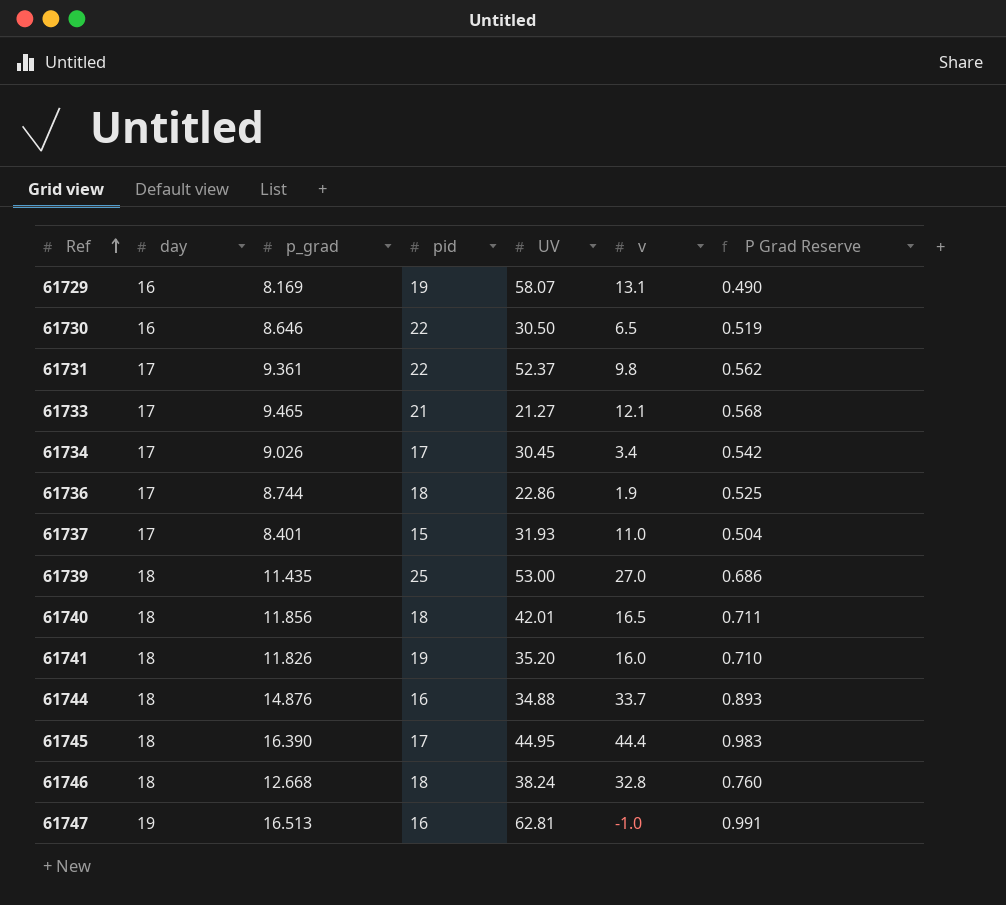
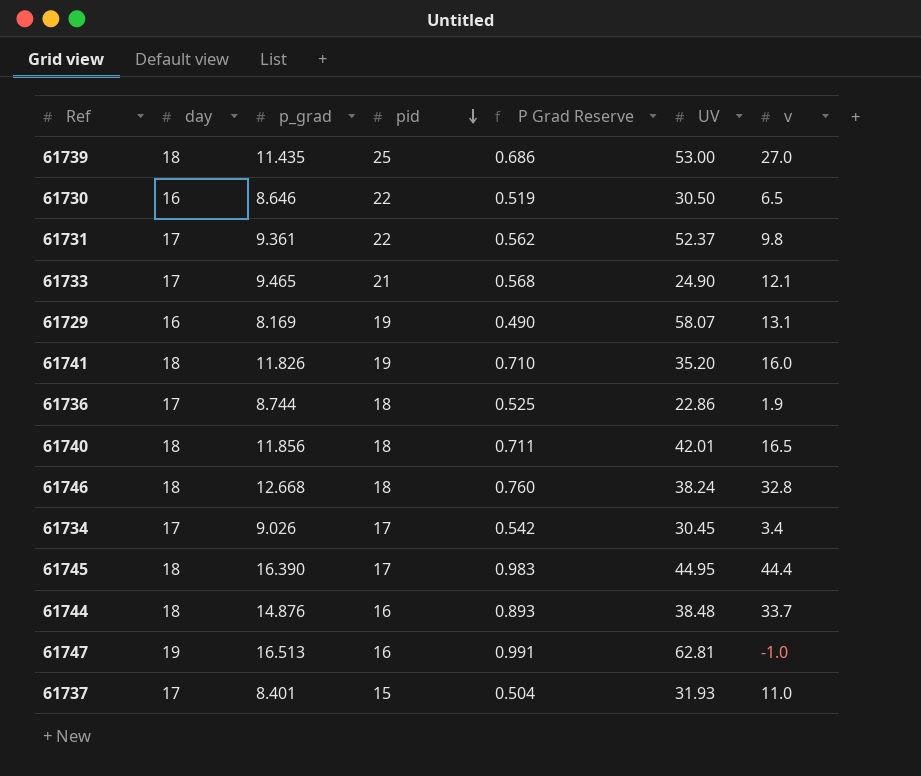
row order: Ref ascending -> pid descending
column P Grad Reserve | position: 7 -> 5
61733 | UV: 21.27 -> 24.90
61744 | UV: 34.88 -> 38.48

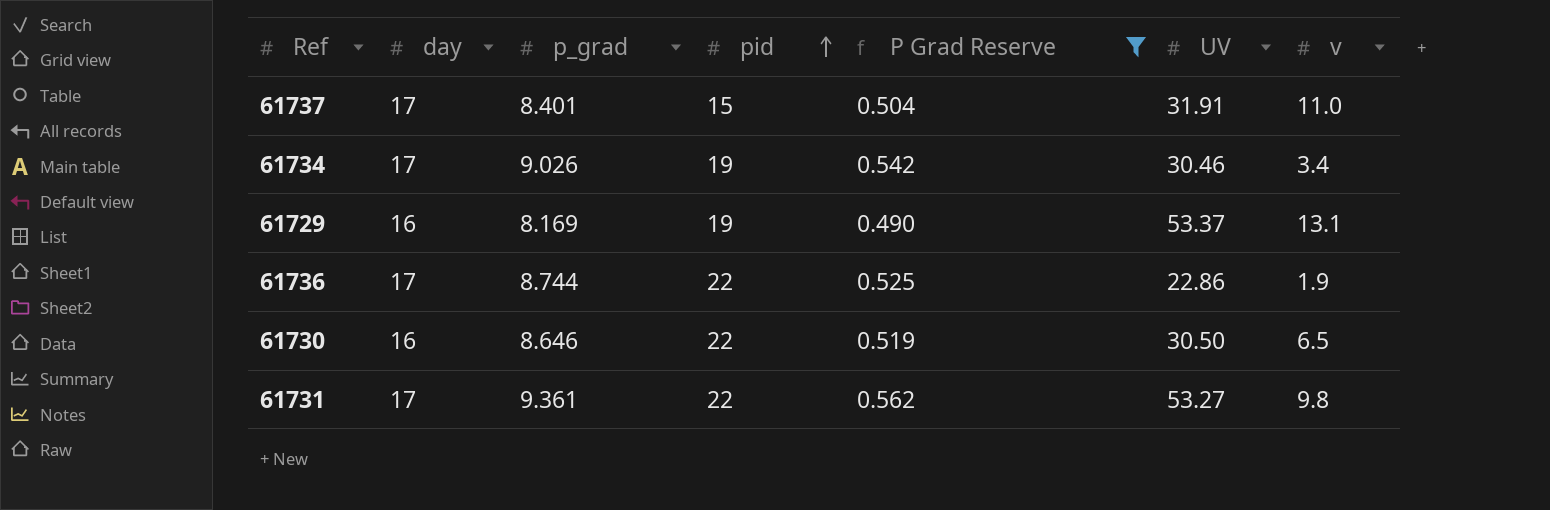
filter: none -> P Grad Reserve <= 0.562
row order: pid descending -> pid ascending
61737 | UV: 31.93 -> 31.91
61734 | pid: 17 -> 19
61734 | UV: 30.45 -> 30.46
61729 | UV: 58.07 -> 53.37
61736 | pid: 18 -> 22
61731 | UV: 52.37 -> 53.27

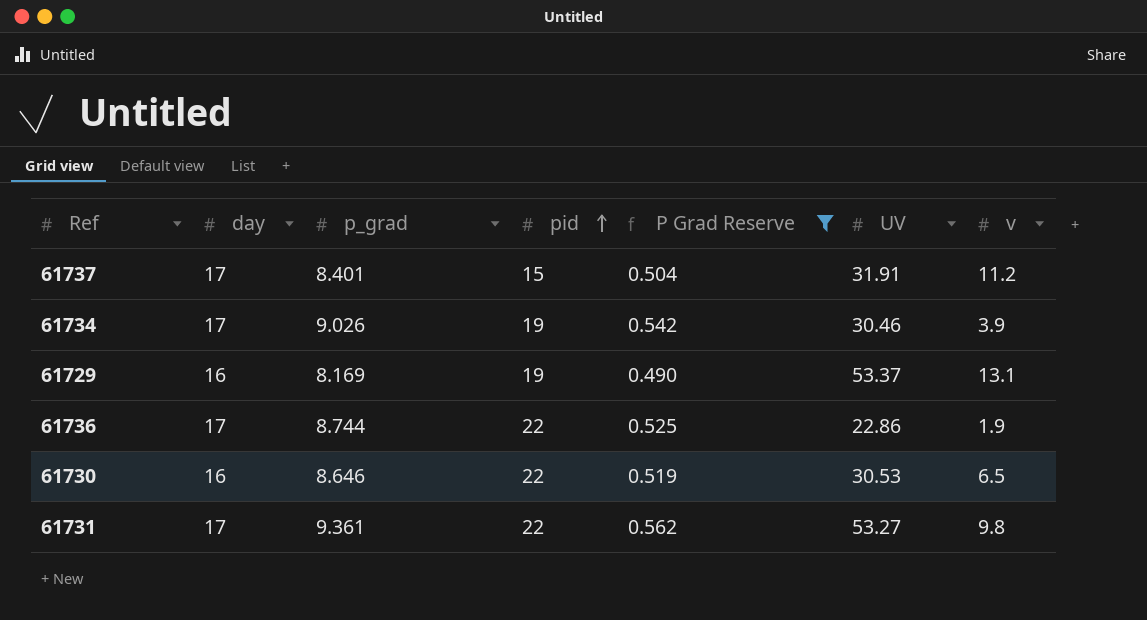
61737 | v: 11.0 -> 11.2
61734 | v: 3.4 -> 3.9
61730 | UV: 30.50 -> 30.53

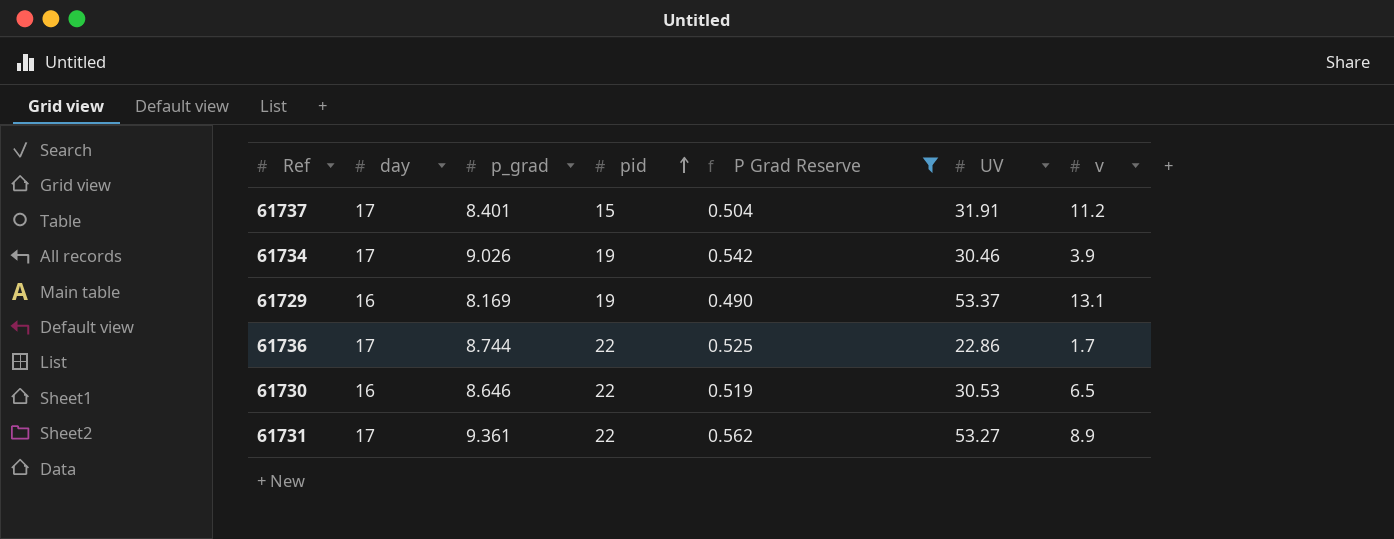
61736 | v: 1.9 -> 1.7
61731 | v: 9.8 -> 8.9

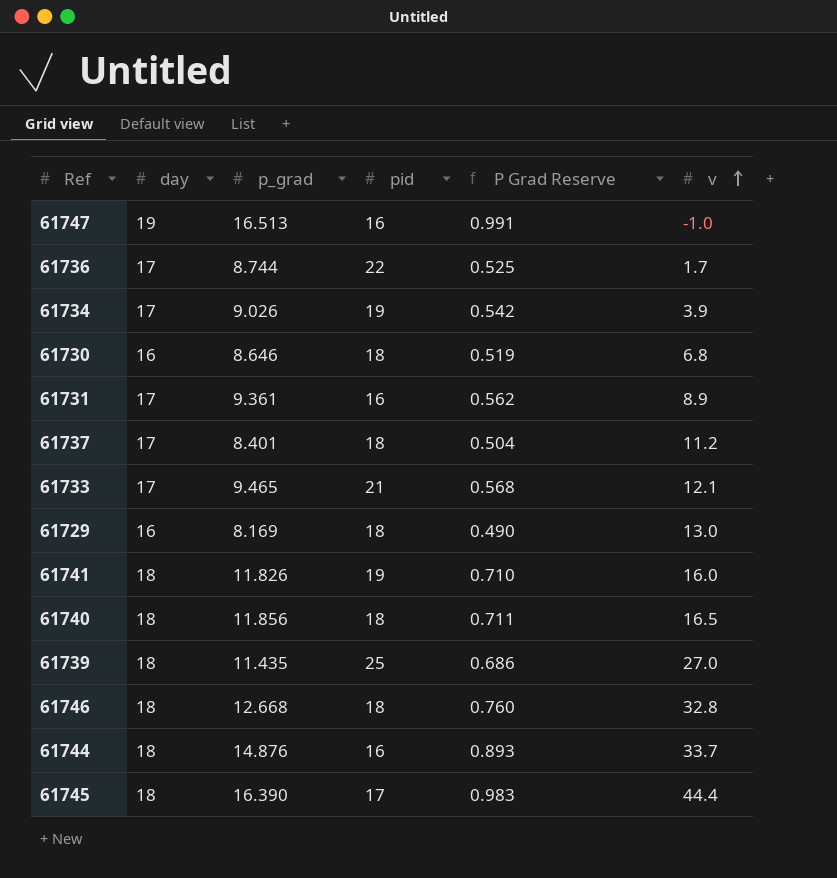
filter: P Grad Reserve <= 0.562 -> none
row order: pid ascending -> v ascending
column UV | position: 6 -> none
61730 | pid: 22 -> 18
61730 | v: 6.5 -> 6.8
61731 | pid: 22 -> 16
61737 | pid: 15 -> 18
61729 | pid: 19 -> 18
61729 | v: 13.1 -> 13.0

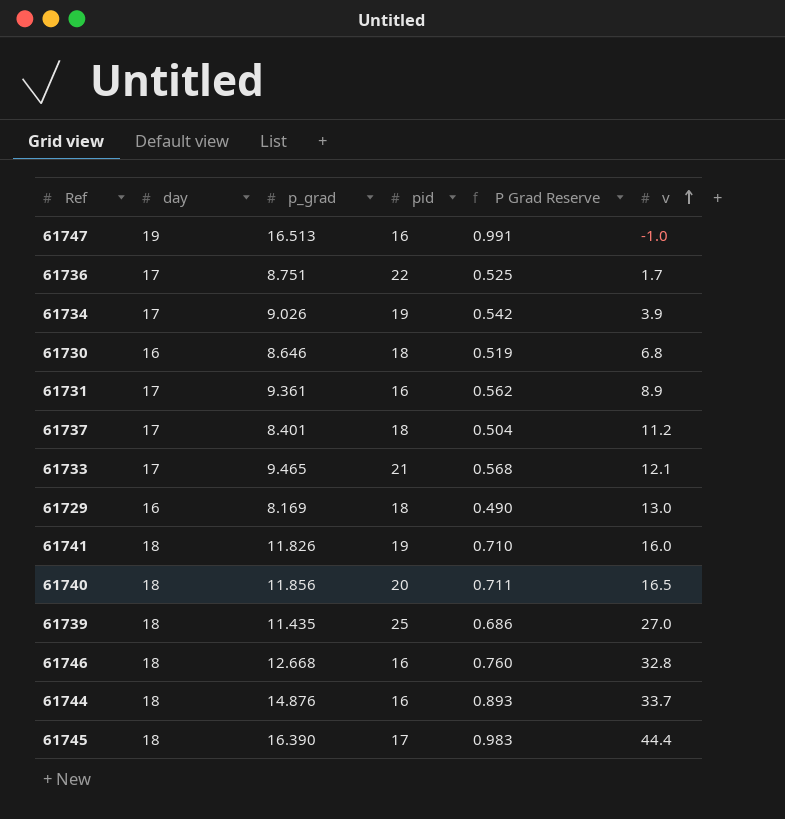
61736 | p_grad: 8.744 -> 8.751
61740 | pid: 18 -> 20
61746 | pid: 18 -> 16

